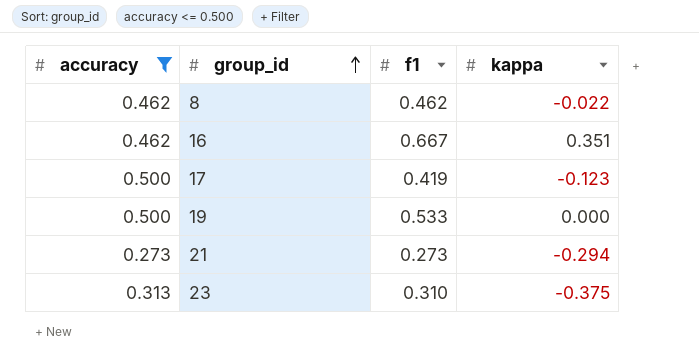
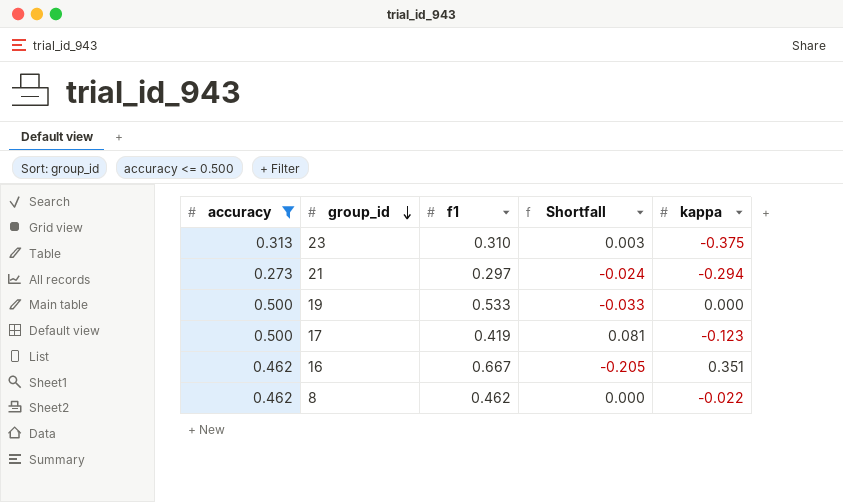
row order: group_id ascending -> group_id descending
column Shortfall | formula: none -> [accuracy] - [f1]
21 | f1: 0.273 -> 0.297

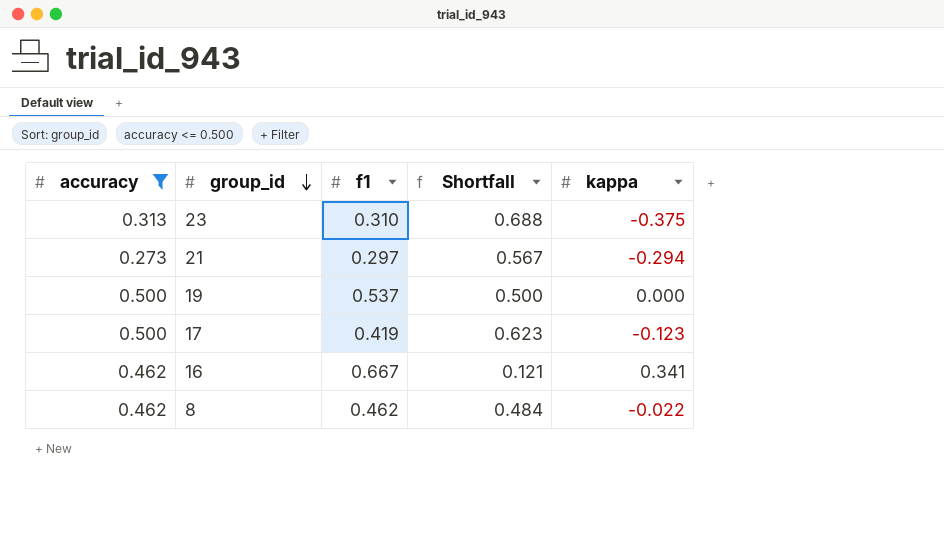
column Shortfall | formula: [accuracy] - [f1] -> [accuracy] - [kappa]
19 | f1: 0.533 -> 0.537
16 | kappa: 0.351 -> 0.341

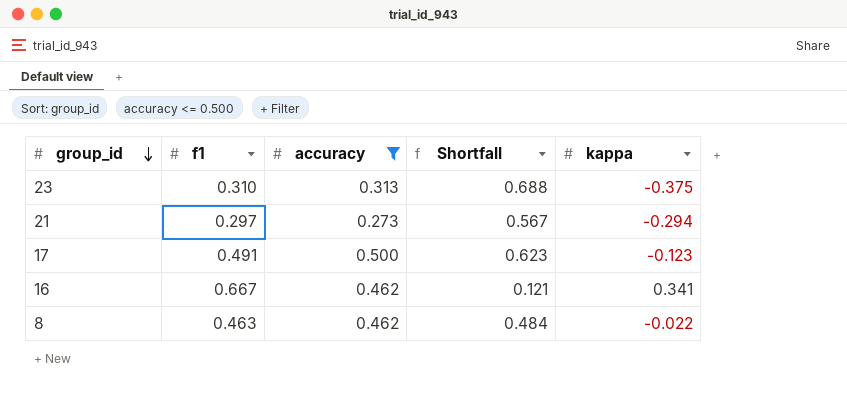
column accuracy | position: 1 -> 3
row 19: 0.500 | 0.537 | 0.500 | 0.000 -> none
17 | f1: 0.419 -> 0.491
8 | f1: 0.462 -> 0.463

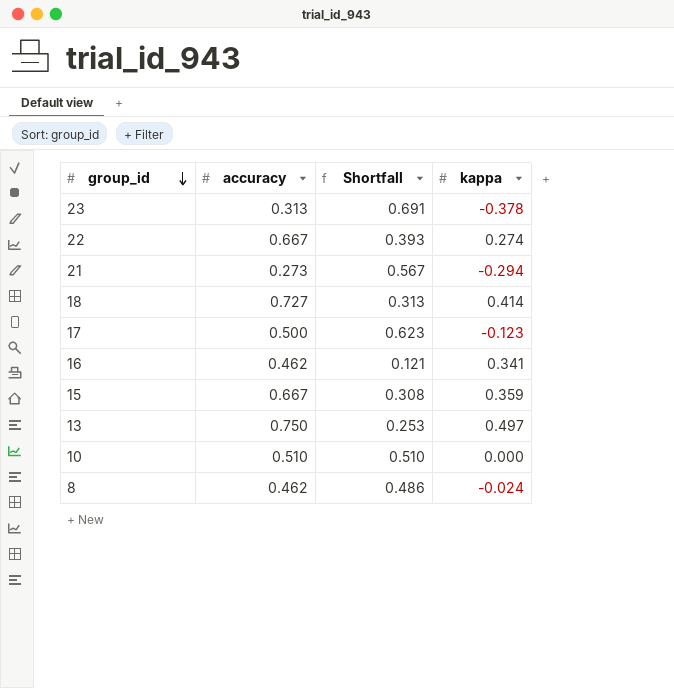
filter: accuracy <= 0.500 -> none
column f1 | position: 2 -> none
23 | Shortfall: 0.688 -> 0.691
23 | kappa: -0.375 -> -0.378
8 | Shortfall: 0.484 -> 0.486
8 | kappa: -0.022 -> -0.024

